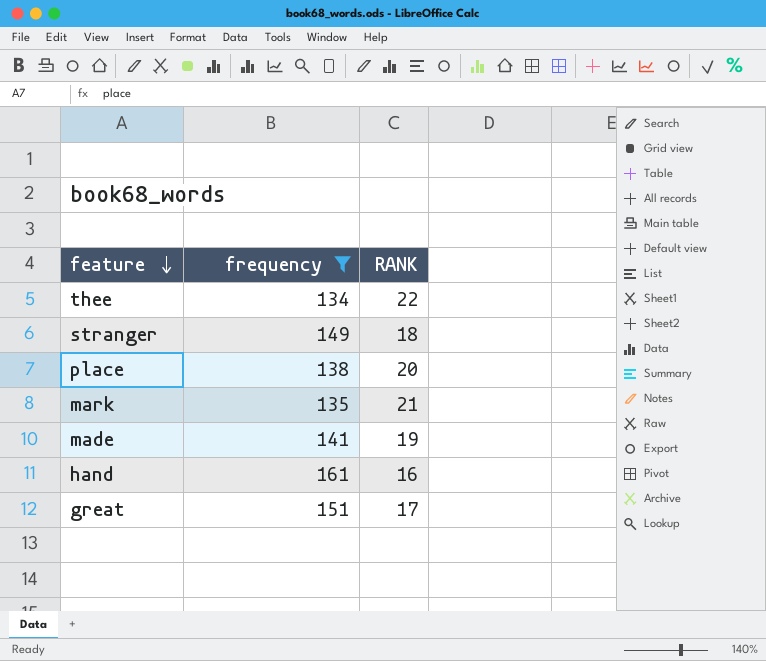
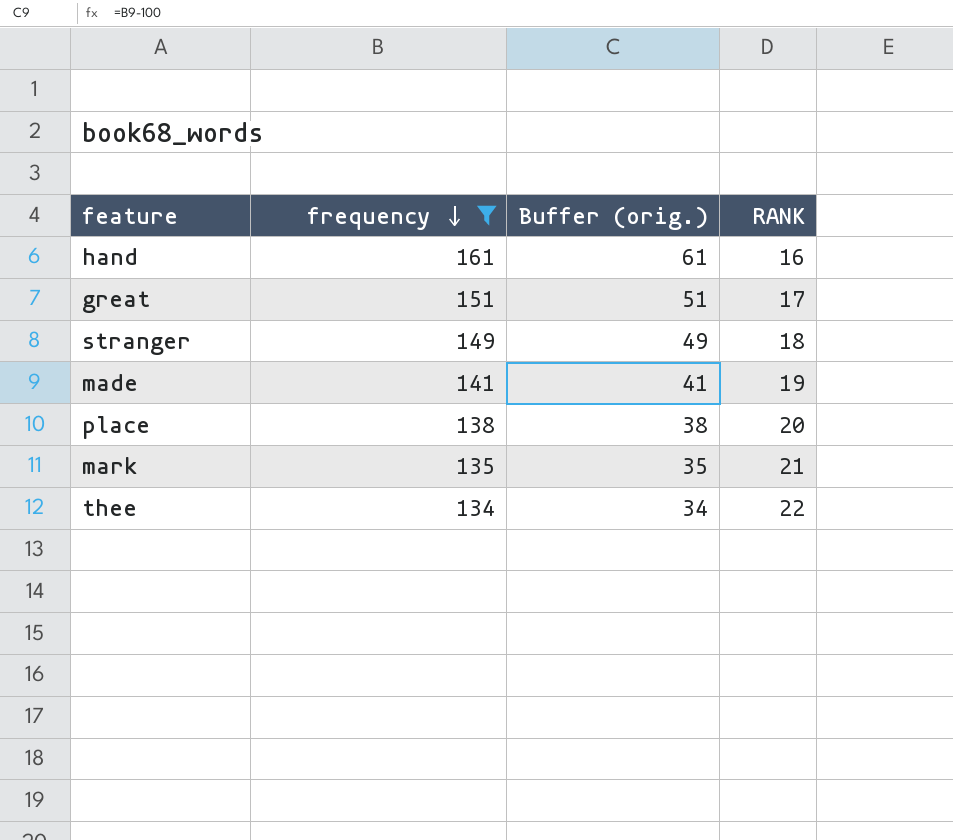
row order: feature descending -> frequency descending
column Buffer (orig.) | formula: none -> [frequency] - 100

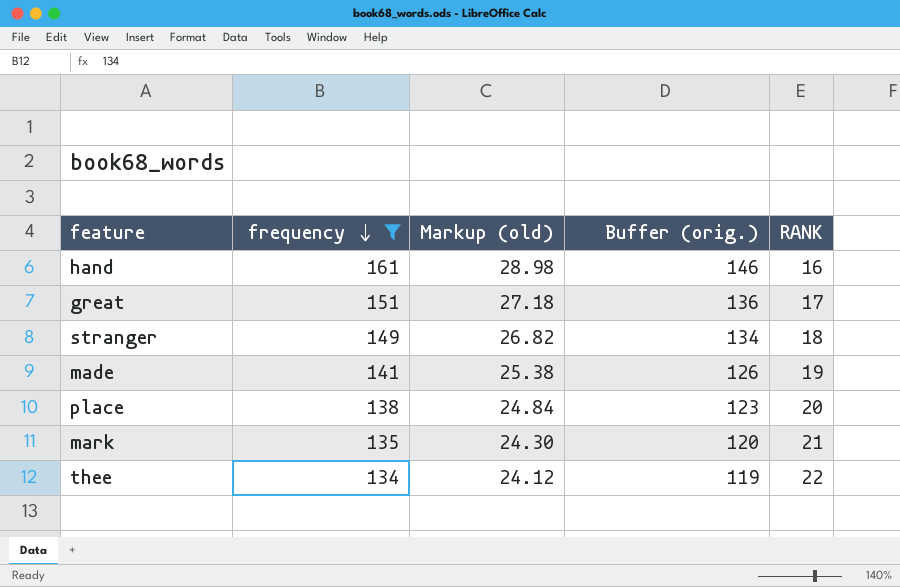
column Markup (old) | formula: none -> [frequency] * 0.18
column Buffer (orig.) | formula: [frequency] - 100 -> [frequency] - 15

